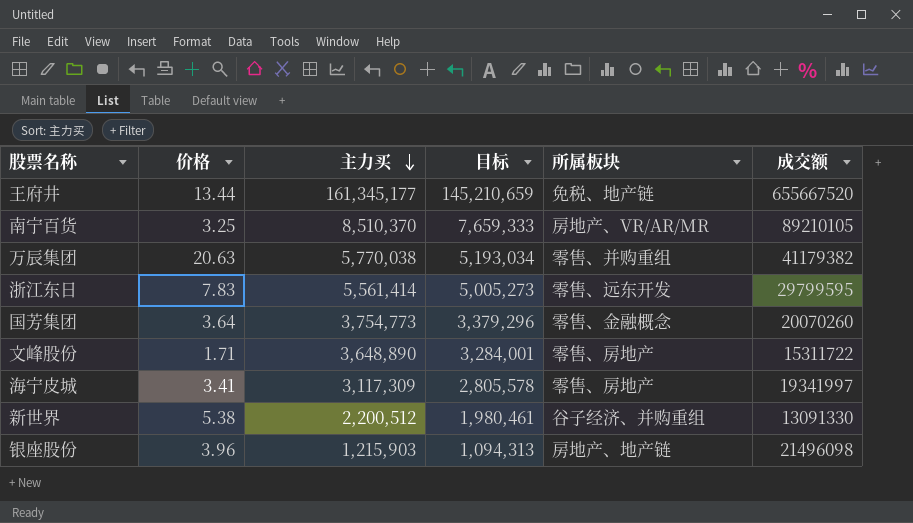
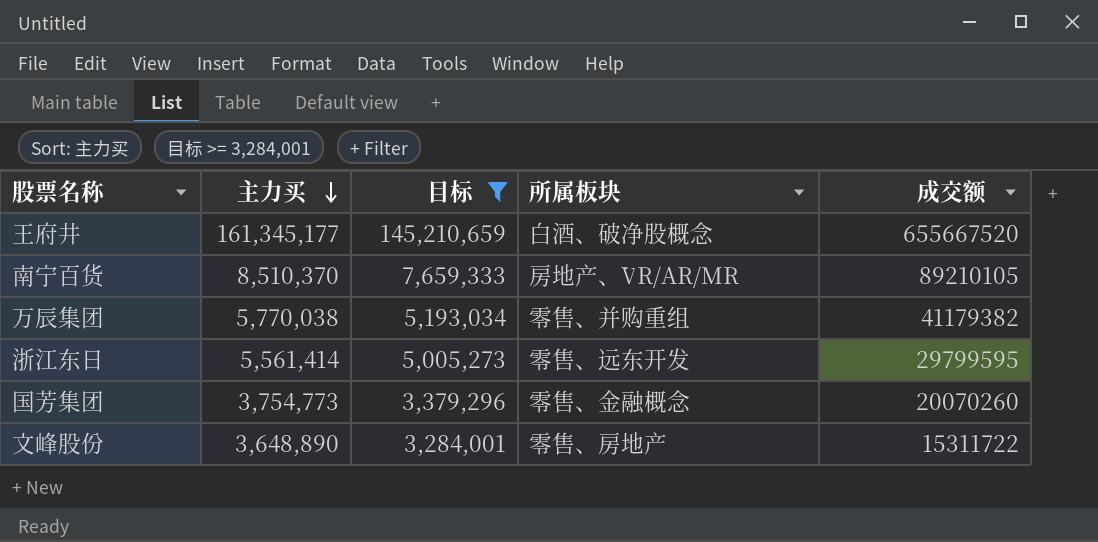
filter: none -> 目标 >= 3,284,001
column 价格 | position: 2 -> none
王府井 | 所属板块: 免税、地产链 -> 白酒、破净股概念

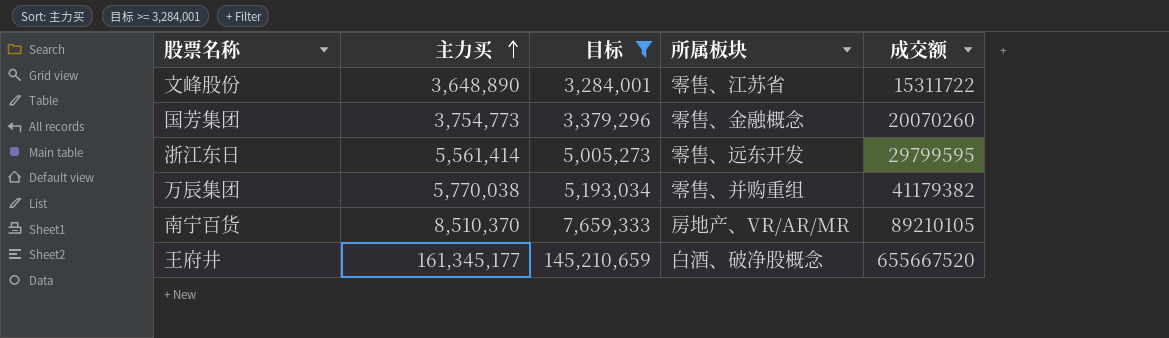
row order: 主力买 descending -> 主力买 ascending
文峰股份 | 所属板块: 零售、房地产 -> 零售、江苏省

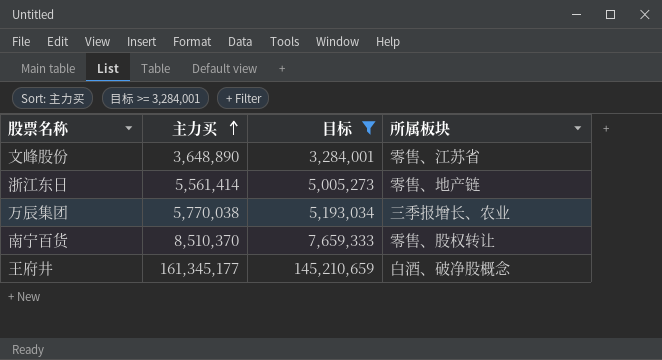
column 成交额 | position: 5 -> none
row 国芳集团: 3,754,773 | 3,379,296 | 零售、金融概念 | 20070260 -> none
浙江东日 | 所属板块: 零售、远东开发 -> 零售、地产链
万辰集团 | 所属板块: 零售、并购重组 -> 三季报增长、农业
南宁百货 | 所属板块: 房地产、VR/AR/MR -> 零售、股权转让

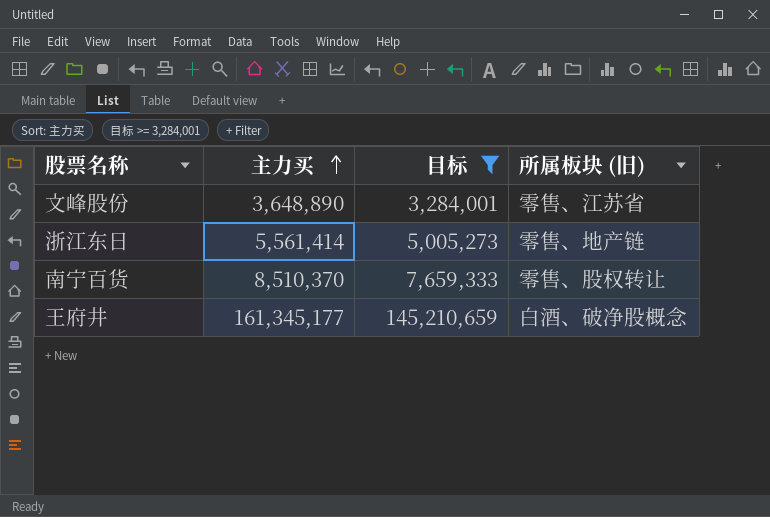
column name: 所属板块 -> 所属板块 (旧)
row 万辰集团: 5,770,038 | 5,193,034 | 三季报增长、农业 -> none

